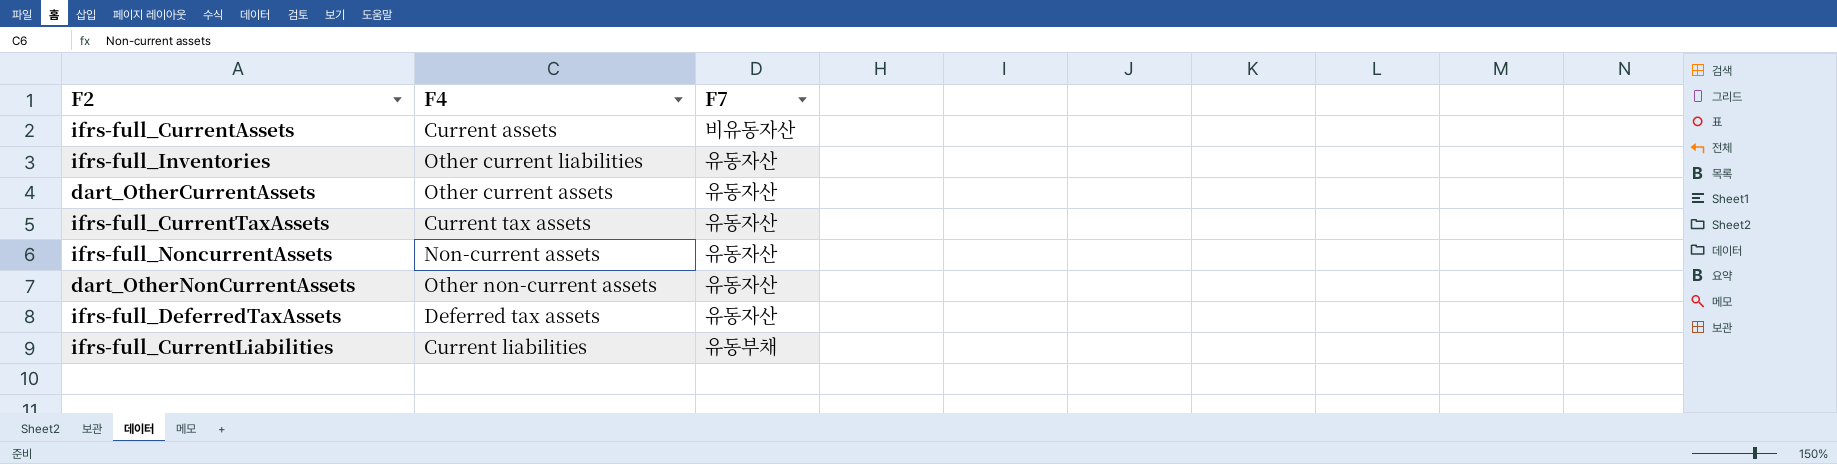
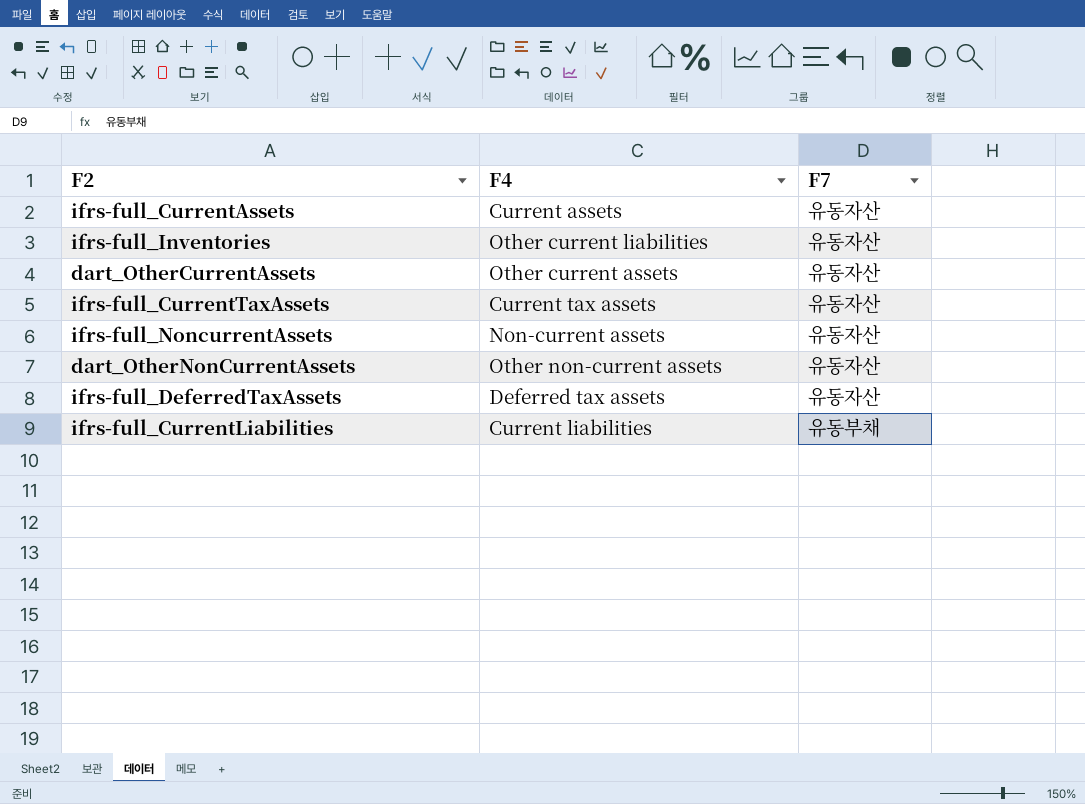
ifrs-full_CurrentAssets | F7: 비유동자산 -> 유동자산

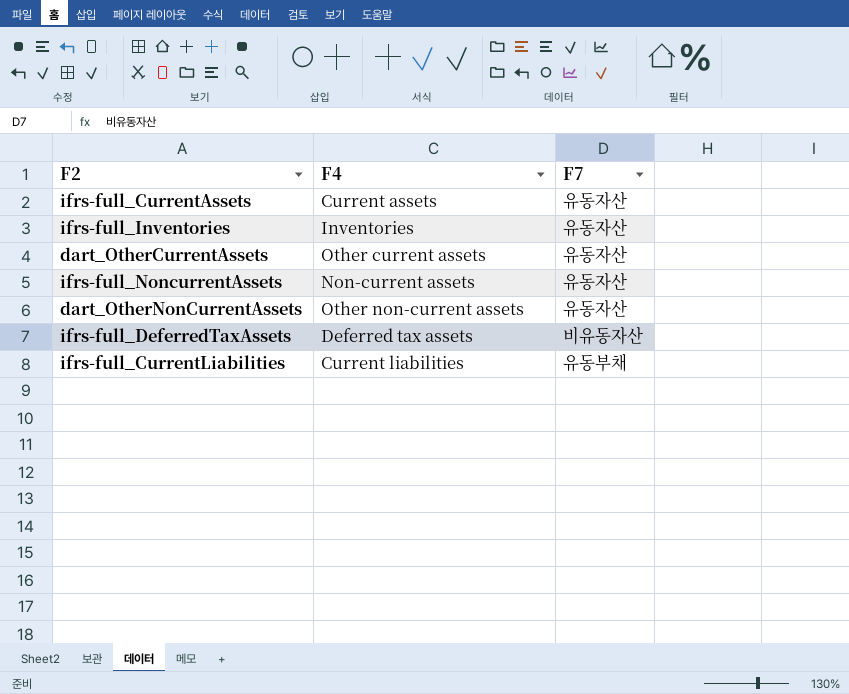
row ifrs-full_CurrentTaxAssets: Current tax assets | 유동자산 -> none
ifrs-full_Inventories | F4: Other current liabilities -> Inventories
ifrs-full_DeferredTaxAssets | F7: 유동자산 -> 비유동자산

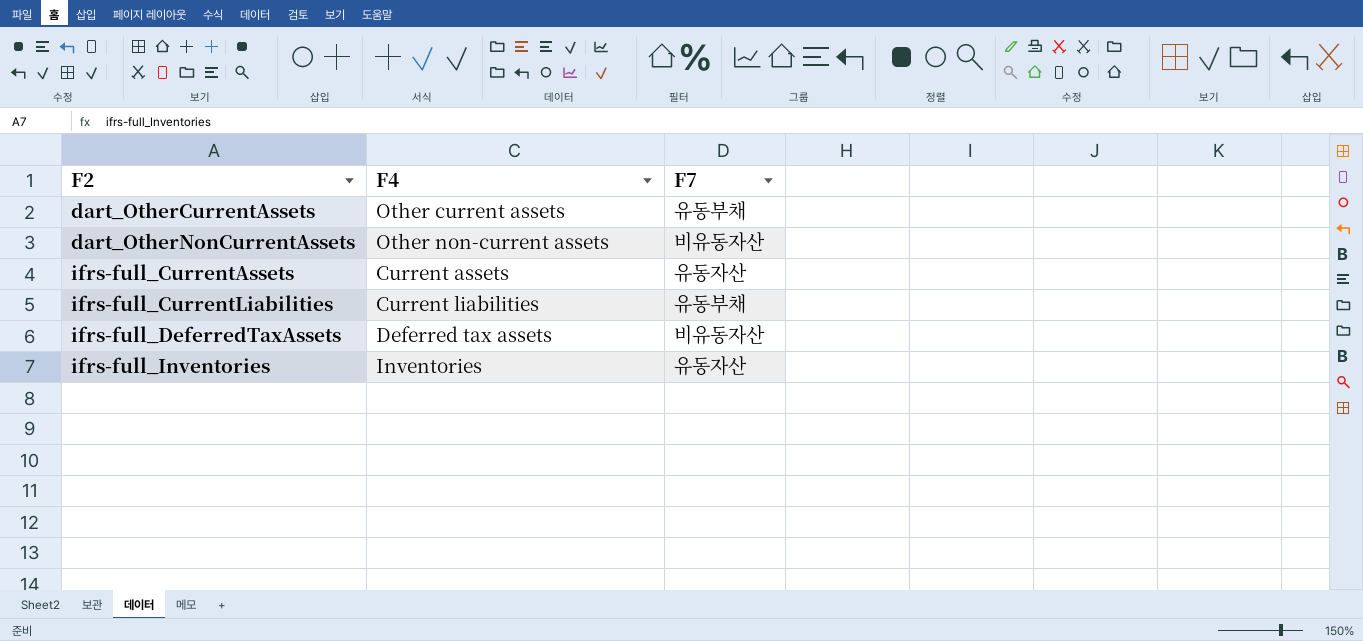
row order: none -> F2 ascending
row ifrs-full_NoncurrentAssets: Non-current assets | 유동자산 -> none
dart_OtherCurrentAssets | F7: 유동자산 -> 유동부채
dart_OtherNonCurrentAssets | F7: 유동자산 -> 비유동자산

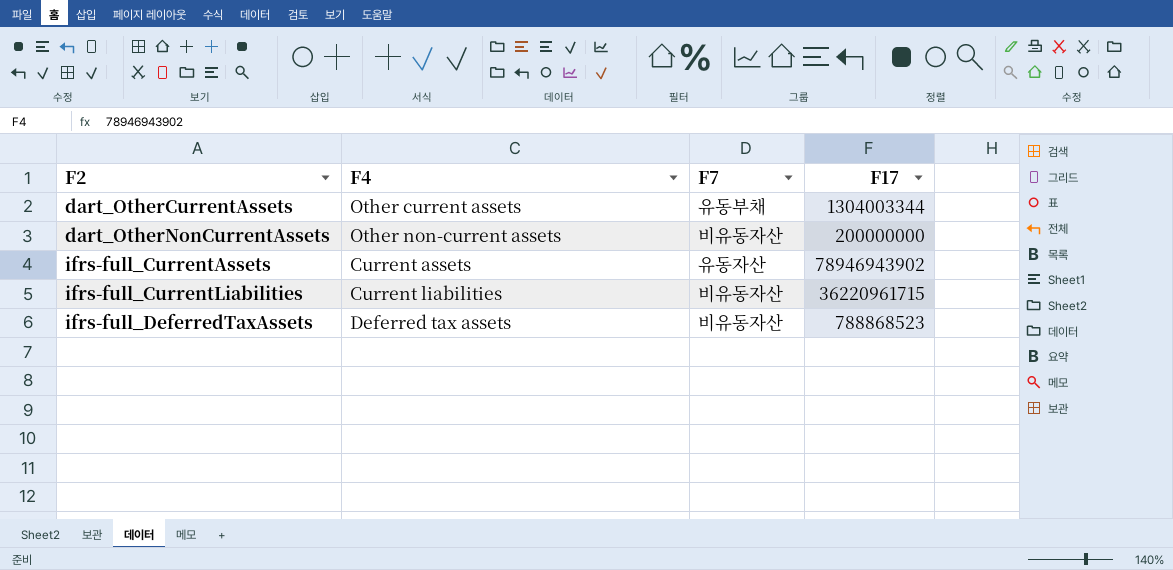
column F17 | position: none -> 4
row ifrs-full_Inventories: Inventories | 유동자산 -> none
ifrs-full_CurrentLiabilities | F7: 유동부채 -> 비유동자산

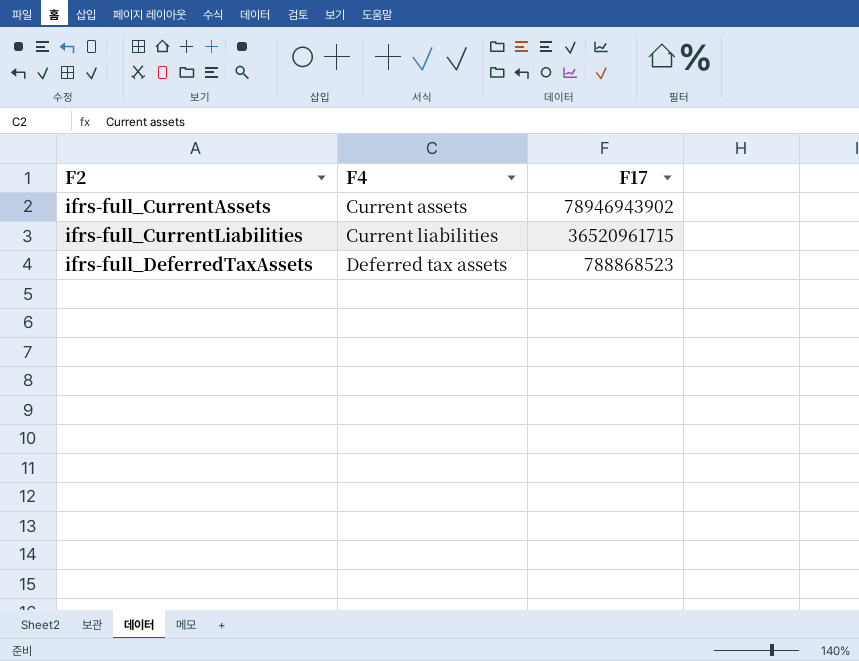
column F7 | position: 3 -> none
row dart_OtherCurrentAssets: Other current assets | 유동부채 | 1304003344 -> none
row dart_OtherNonCurrentAssets: Other non-current assets | 비유동자산 | 200000000 -> none
ifrs-full_CurrentLiabilities | F17: 36220961715 -> 36520961715

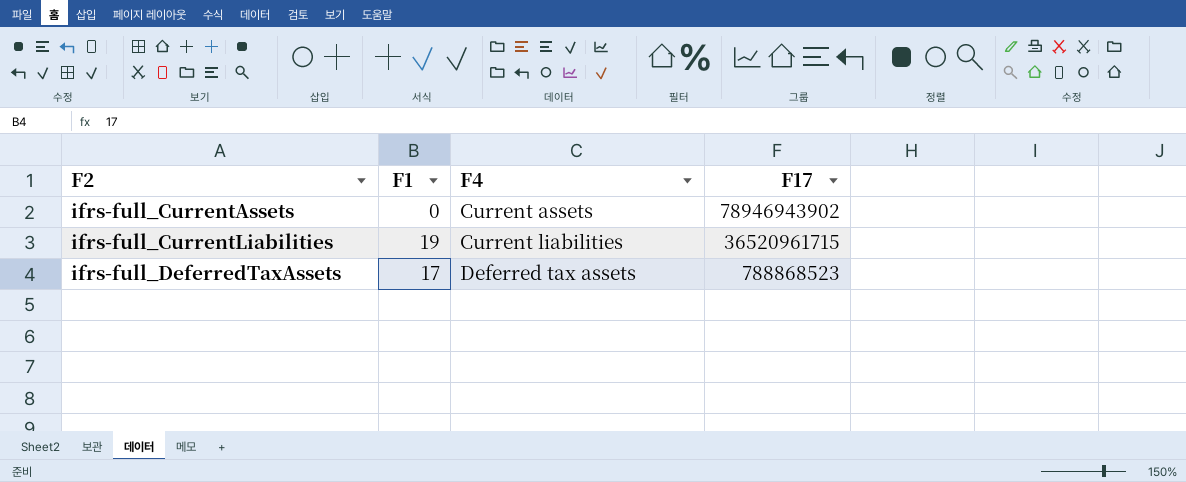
column F1 | position: none -> 2

